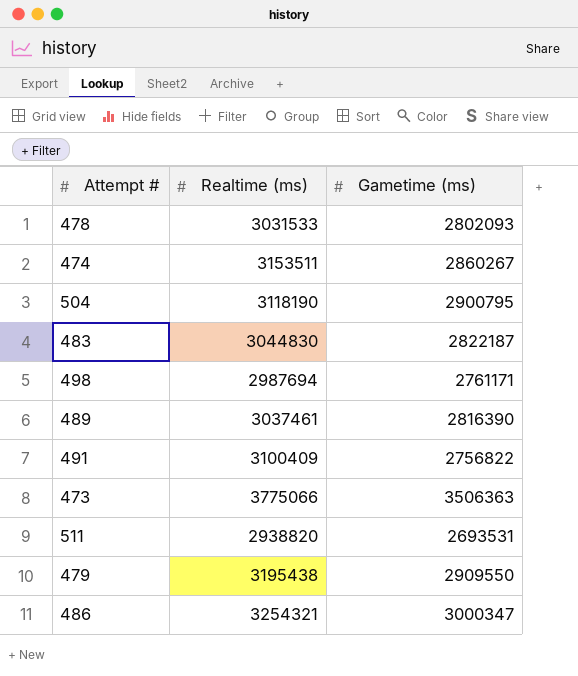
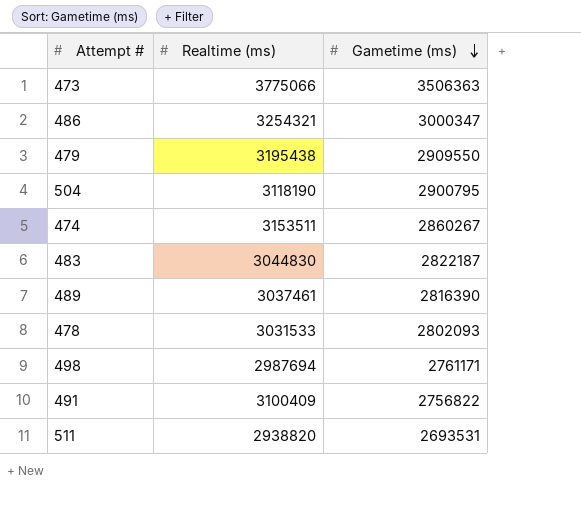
row order: none -> Gametime (ms) descending

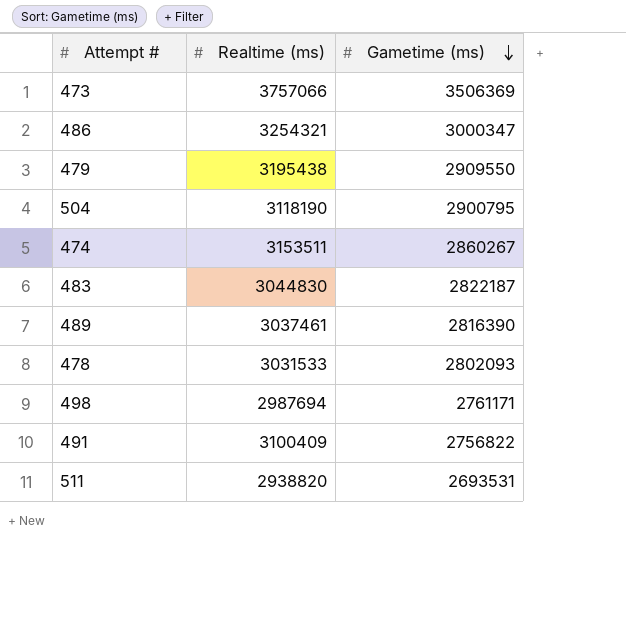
473 | Realtime (ms): 3775066 -> 3757066
473 | Gametime (ms): 3506363 -> 3506369

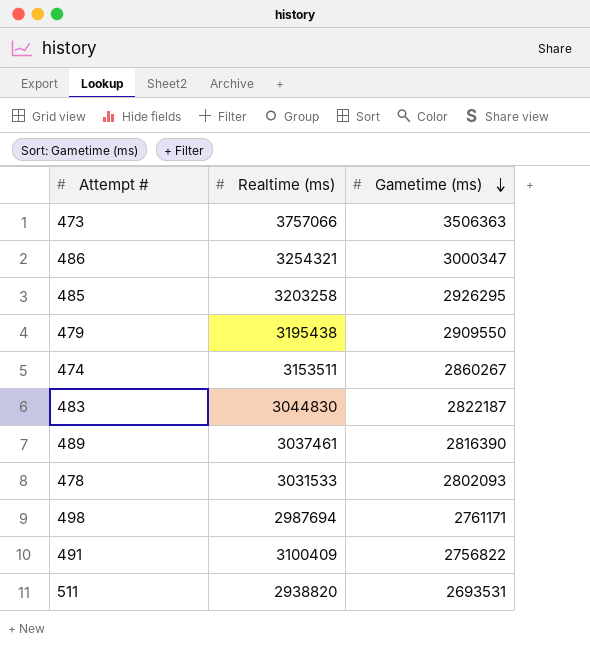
row 504: 3118190 | 2900795 -> none
473 | Gametime (ms): 3506369 -> 3506363
row 485: none -> 3203258 | 2926295

